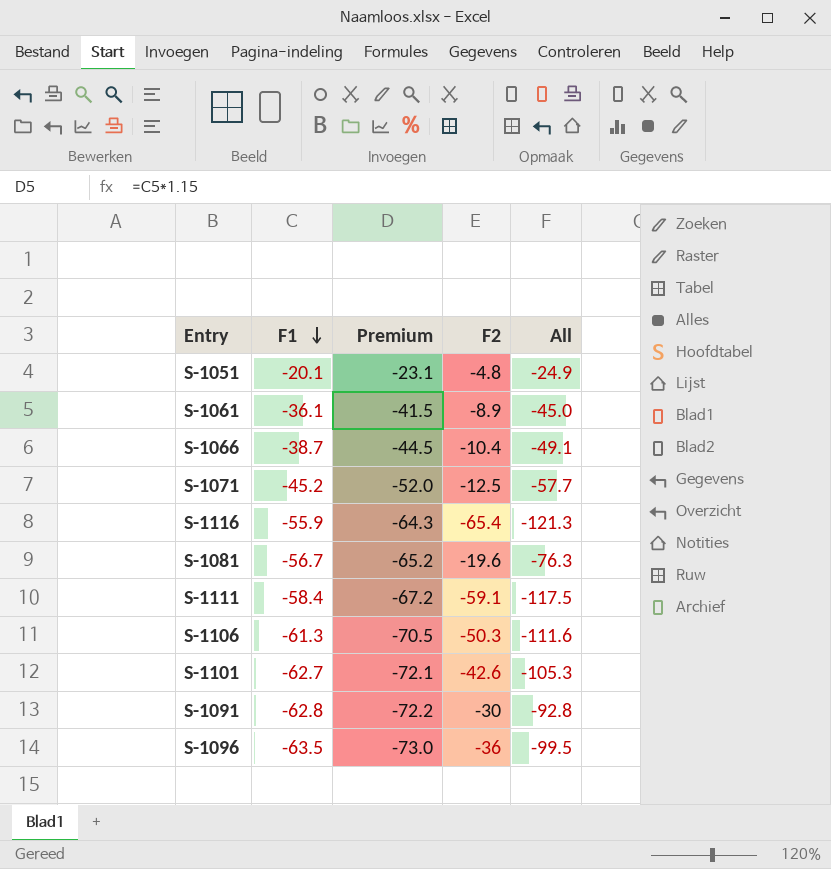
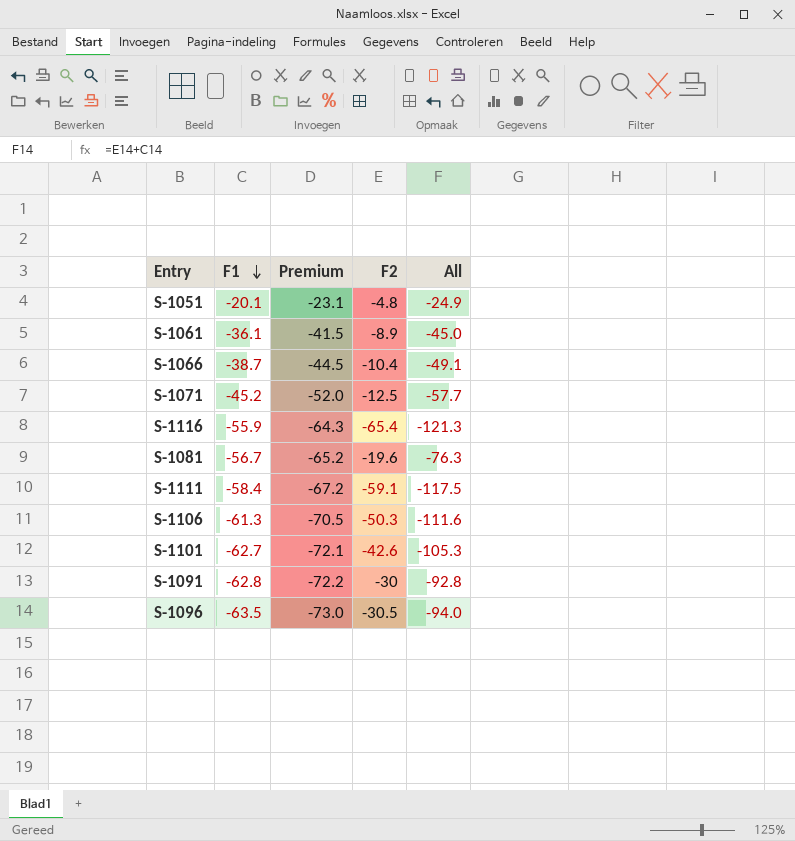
S-1096 | F2: -36 -> -30.5
S-1096 | All: -99.5 -> -94.0

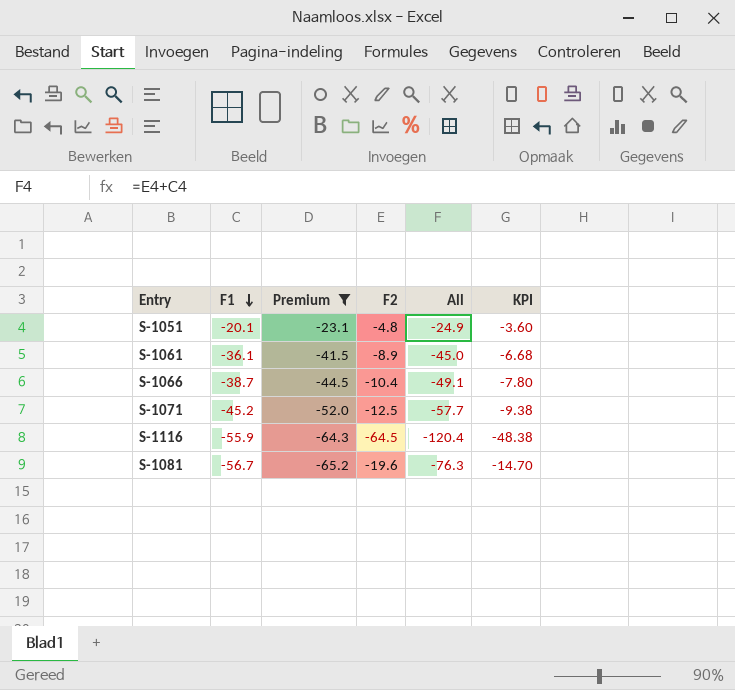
filter: none -> Premium >= -65.2
column KPI | formula: none -> [F2] * 0.75
S-1116 | F2: -65.4 -> -64.5
S-1116 | All: -121.3 -> -120.4

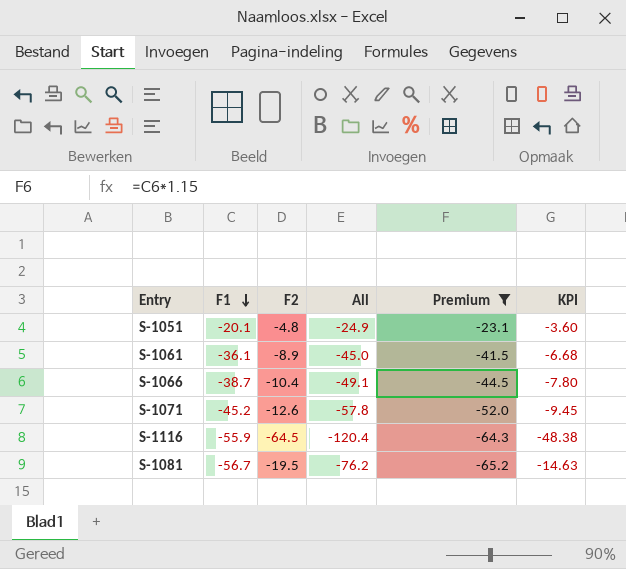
column Premium | position: 3 -> 5
S-1071 | F2: -12.5 -> -12.6
S-1071 | All: -57.7 -> -57.8
S-1071 | KPI: -9.38 -> -9.45
S-1081 | F2: -19.6 -> -19.5
S-1081 | All: -76.3 -> -76.2
S-1081 | KPI: -14.70 -> -14.63

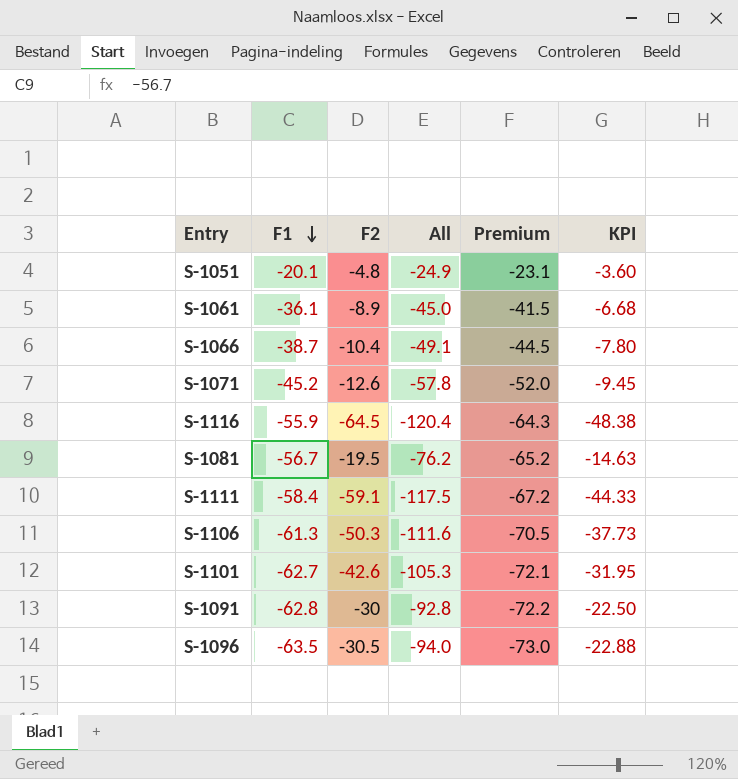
filter: Premium >= -65.2 -> none

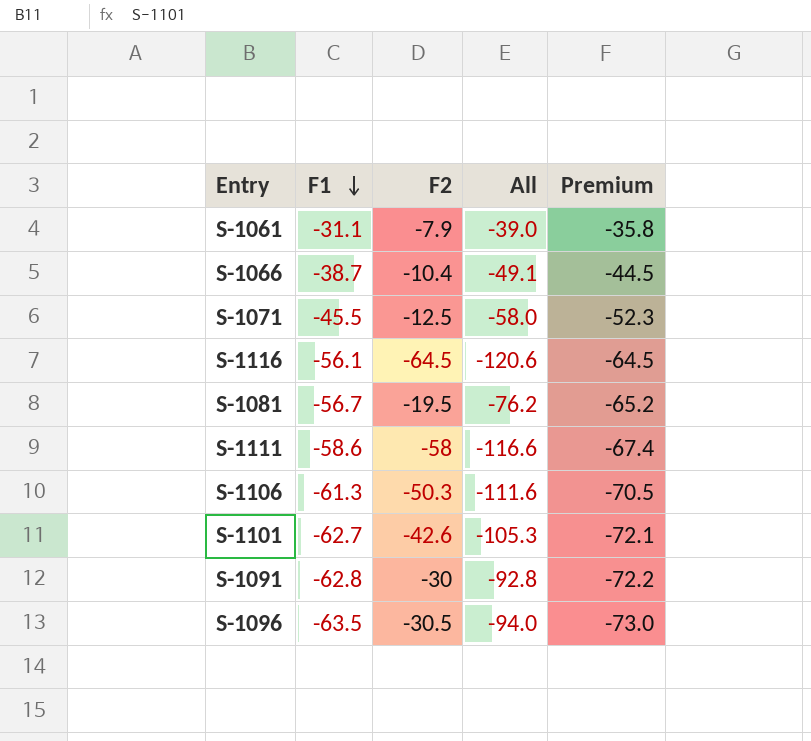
column KPI | formula: [F2] * 0.75 -> none
row S-1051: -20.1 | -4.8 | -24.9 | -23.1 | -3.60 -> none
S-1061 | F1: -36.1 -> -31.1
S-1061 | F2: -8.9 -> -7.9
S-1061 | All: -45.0 -> -39.0
S-1061 | Premium: -41.5 -> -35.8
S-1071 | F1: -45.2 -> -45.5
S-1071 | F2: -12.6 -> -12.5
S-1071 | All: -57.8 -> -58.0
S-1071 | Premium: -52.0 -> -52.3
S-1116 | F1: -55.9 -> -56.1
S-1116 | All: -120.4 -> -120.6
S-1116 | Premium: -64.3 -> -64.5
S-1111 | F1: -58.4 -> -58.6
S-1111 | F2: -59.1 -> -58
S-1111 | All: -117.5 -> -116.6
S-1111 | Premium: -67.2 -> -67.4

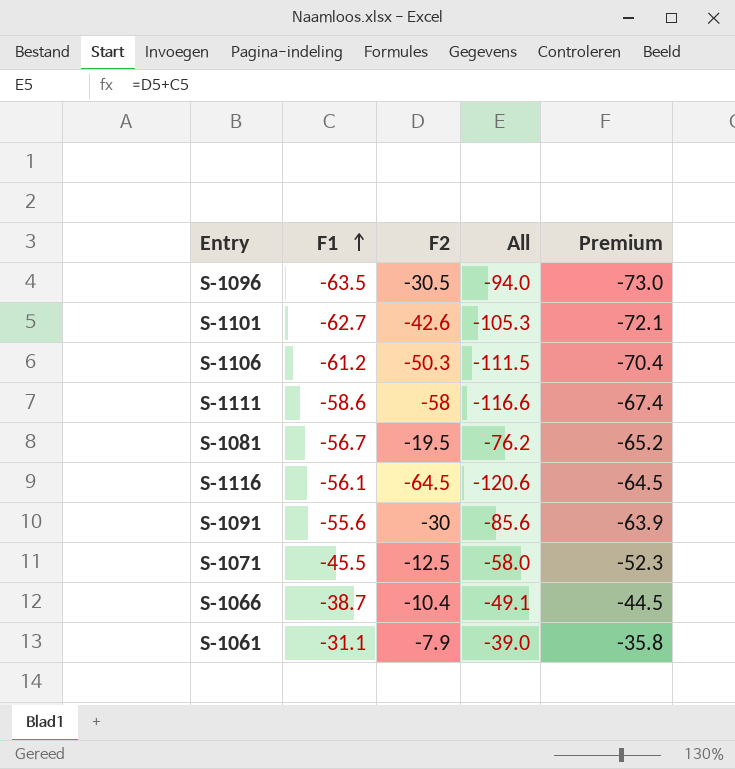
row order: F1 descending -> F1 ascending
S-1106 | F1: -61.3 -> -61.2
S-1106 | All: -111.6 -> -111.5
S-1106 | Premium: -70.5 -> -70.4
S-1091 | F1: -62.8 -> -55.6
S-1091 | All: -92.8 -> -85.6
S-1091 | Premium: -72.2 -> -63.9

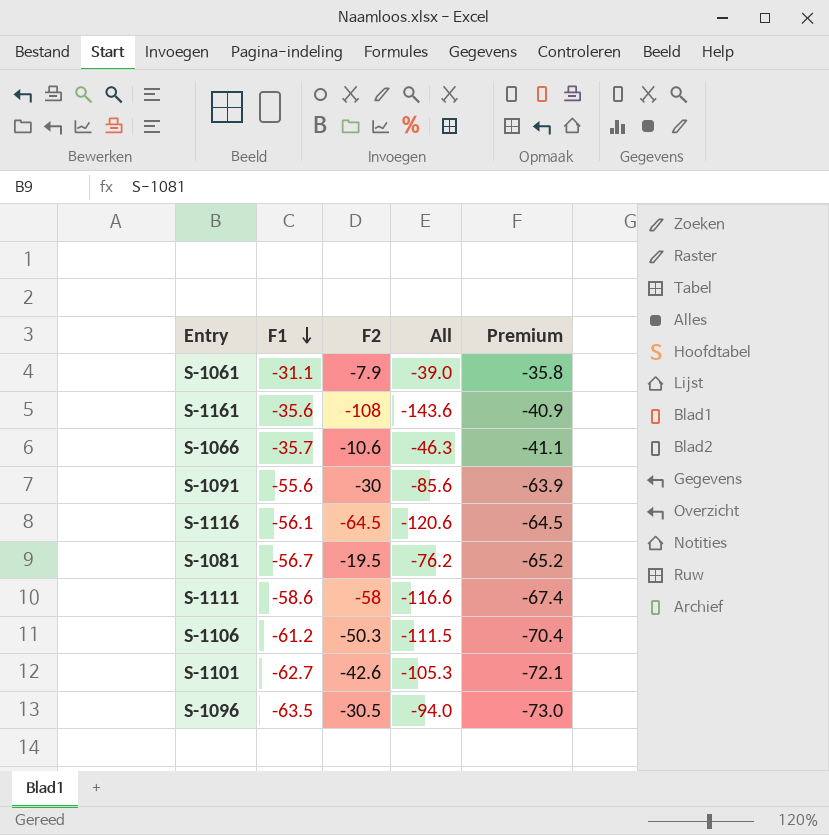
row order: F1 ascending -> F1 descending
row S-1071: -45.5 | -12.5 | -58.0 | -52.3 -> none
row S-1161: none -> -35.6 | -108 | -143.6 | -40.9
S-1066 | F1: -38.7 -> -35.7
S-1066 | F2: -10.4 -> -10.6
S-1066 | All: -49.1 -> -46.3
S-1066 | Premium: -44.5 -> -41.1

